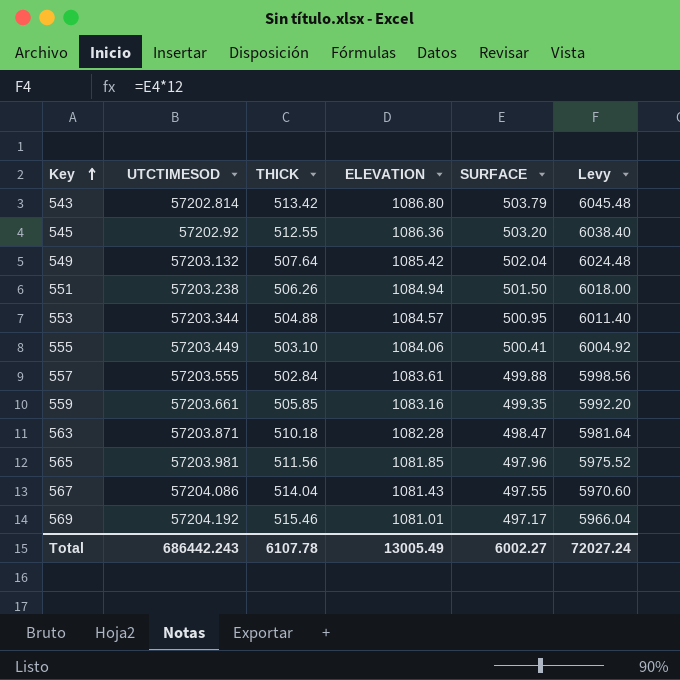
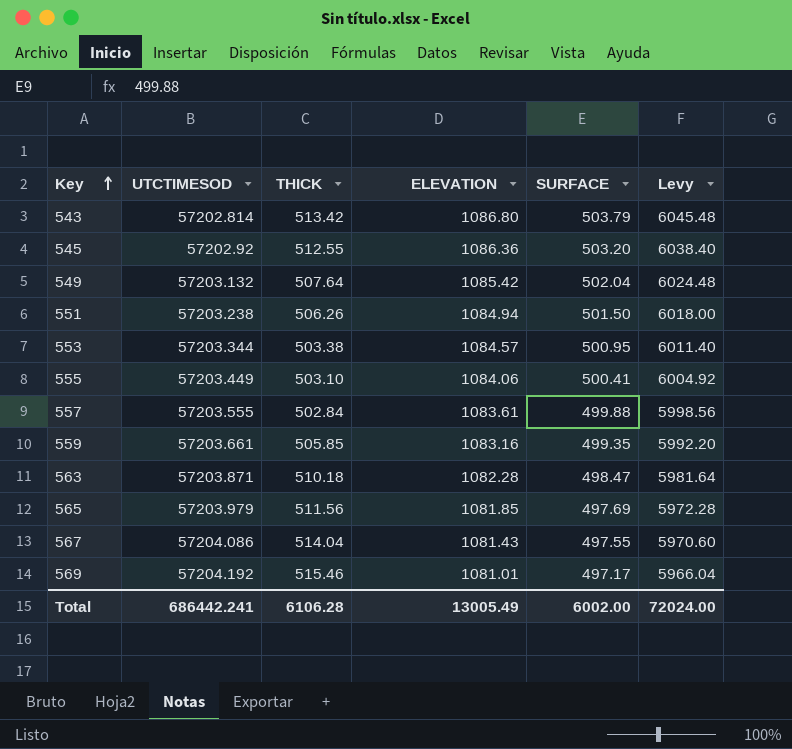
553 | THICK: 504.88 -> 503.38
565 | UTCTIMESOD: 57203.981 -> 57203.979
565 | SURFACE: 497.96 -> 497.69
565 | Levy: 5975.52 -> 5972.28
Total | UTCTIMESOD: 686442.243 -> 686442.241
Total | THICK: 6107.78 -> 6106.28
Total | SURFACE: 6002.27 -> 6002.00
Total | Levy: 72027.24 -> 72024.00

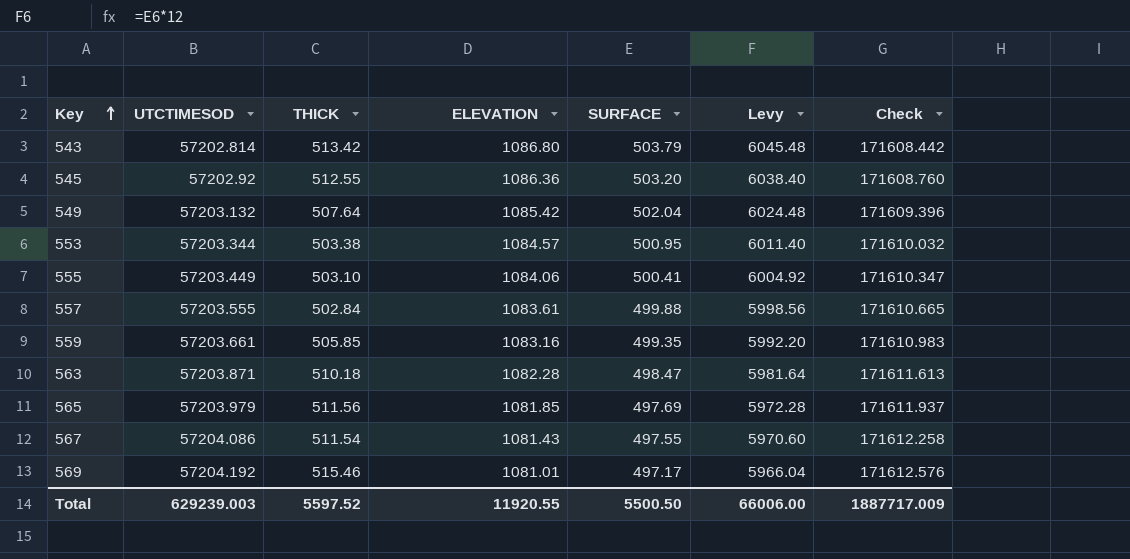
column Check | formula: none -> [UTCTIMESOD] * 3
row 551: 57203.238 | 506.26 | 1084.94 | 501.50 | 6018.00 -> none
567 | THICK: 514.04 -> 511.54
Total | UTCTIMESOD: 686442.241 -> 629239.003
Total | THICK: 6106.28 -> 5597.52
Total | ELEVATION: 13005.49 -> 11920.55
Total | SURFACE: 6002.00 -> 5500.50
Total | Levy: 72024.00 -> 66006.00

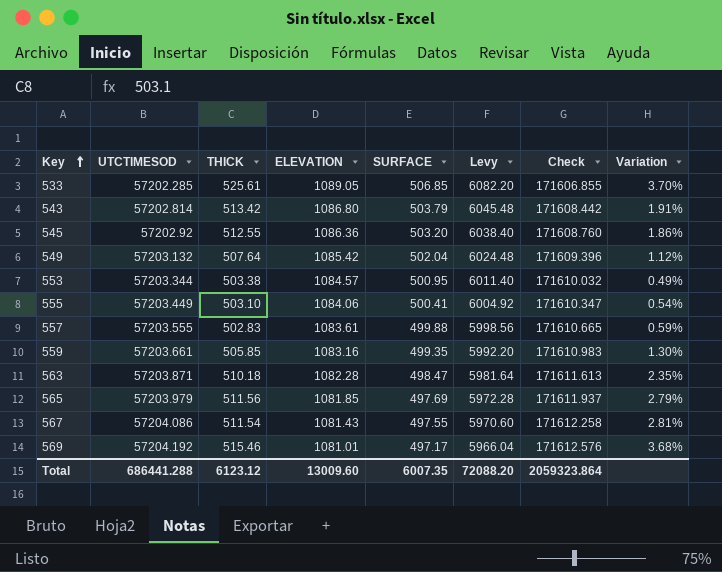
column Variation | formula: none -> ([THICK] - [SURFACE]) / [SURFACE]
row 533: none -> 57202.285 | 525.61 | 1089.05 | 506.85 | 6082.20 | 171606.855 | 3.70%
557 | THICK: 502.84 -> 502.83
Total | UTCTIMESOD: 629239.003 -> 686441.288
Total | THICK: 5597.52 -> 6123.12
Total | ELEVATION: 11920.55 -> 13009.60
Total | SURFACE: 5500.50 -> 6007.35
Total | Levy: 66006.00 -> 72088.20
Total | Check: 1887717.009 -> 2059323.864

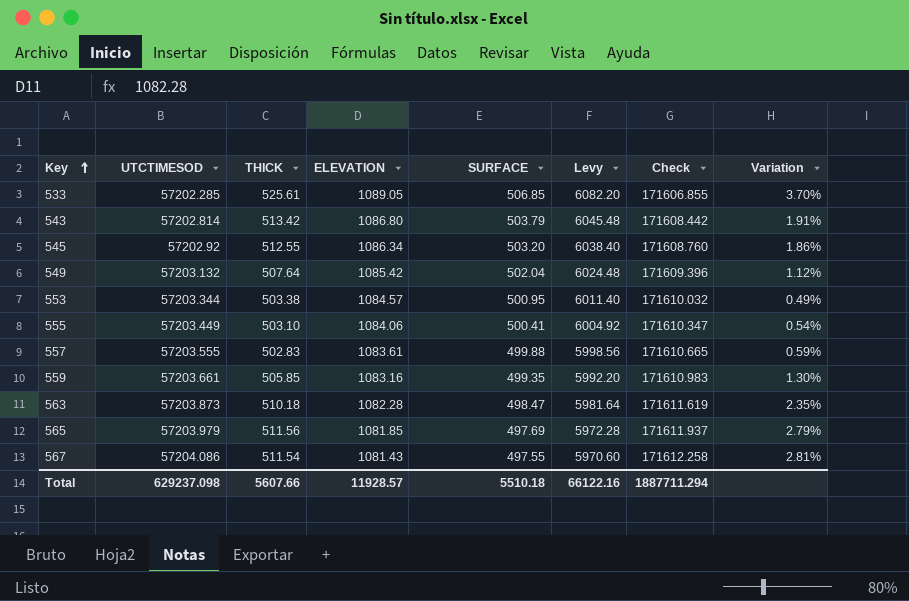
row 569: 57204.192 | 515.46 | 1081.01 | 497.17 | 5966.04 | 171612.576 | 3.68% -> none
545 | ELEVATION: 1086.36 -> 1086.34
563 | UTCTIMESOD: 57203.871 -> 57203.873
563 | Check: 171611.613 -> 171611.619
Total | UTCTIMESOD: 686441.288 -> 629237.098
Total | THICK: 6123.12 -> 5607.66
Total | ELEVATION: 13009.60 -> 11928.57
Total | SURFACE: 6007.35 -> 5510.18
Total | Levy: 72088.20 -> 66122.16
Total | Check: 2059323.864 -> 1887711.294

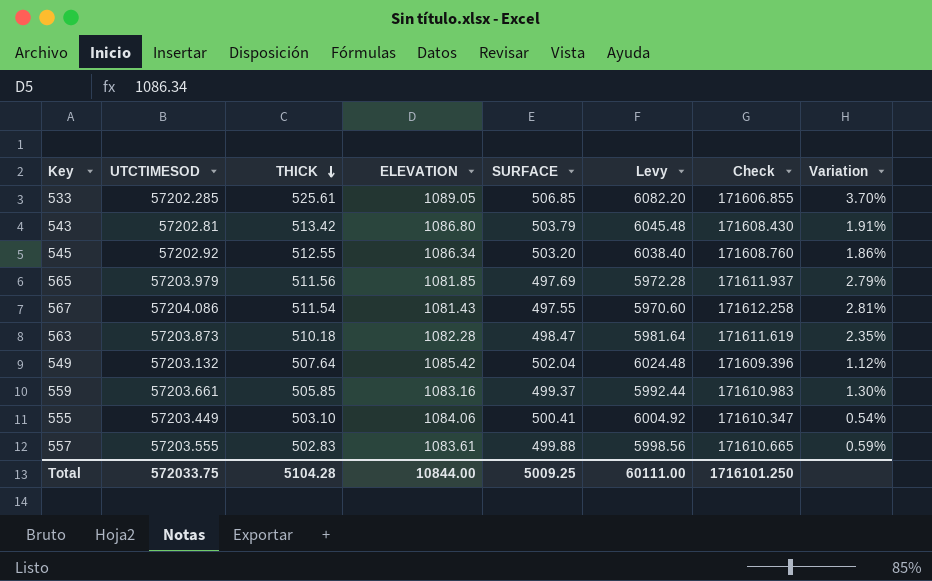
row order: Key ascending -> THICK descending
row 553: 57203.344 | 503.38 | 1084.57 | 500.95 | 6011.40 | 171610.032 | 0.49% -> none
543 | UTCTIMESOD: 57202.814 -> 57202.81
543 | Check: 171608.442 -> 171608.430
559 | SURFACE: 499.35 -> 499.37
559 | Levy: 5992.20 -> 5992.44
Total | UTCTIMESOD: 629237.098 -> 572033.75
Total | THICK: 5607.66 -> 5104.28
Total | ELEVATION: 11928.57 -> 10844.00
Total | SURFACE: 5510.18 -> 5009.25
Total | Levy: 66122.16 -> 60111.00
Total | Check: 1887711.294 -> 1716101.250

